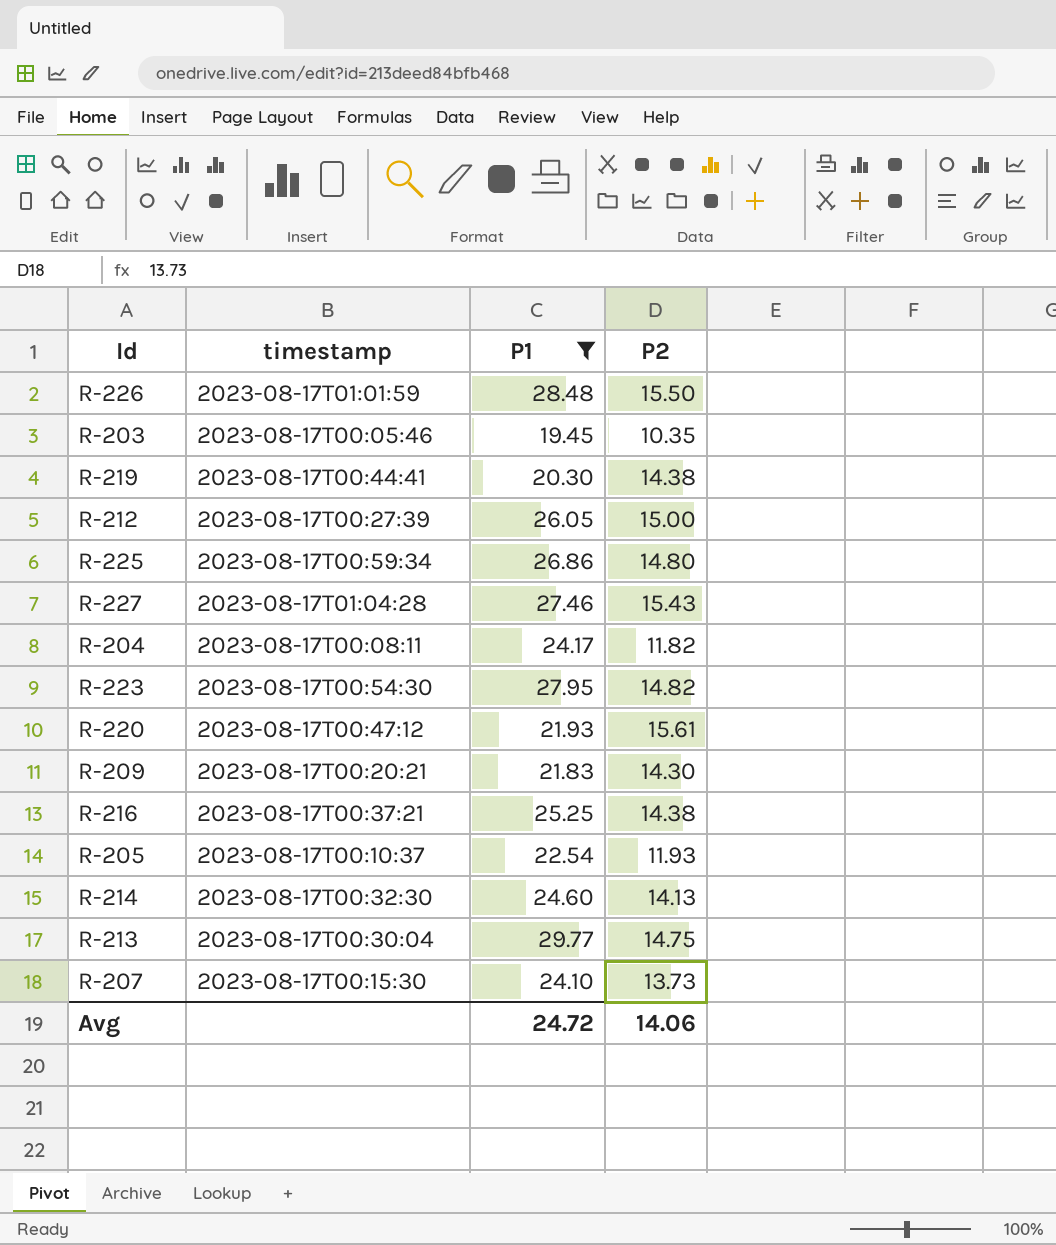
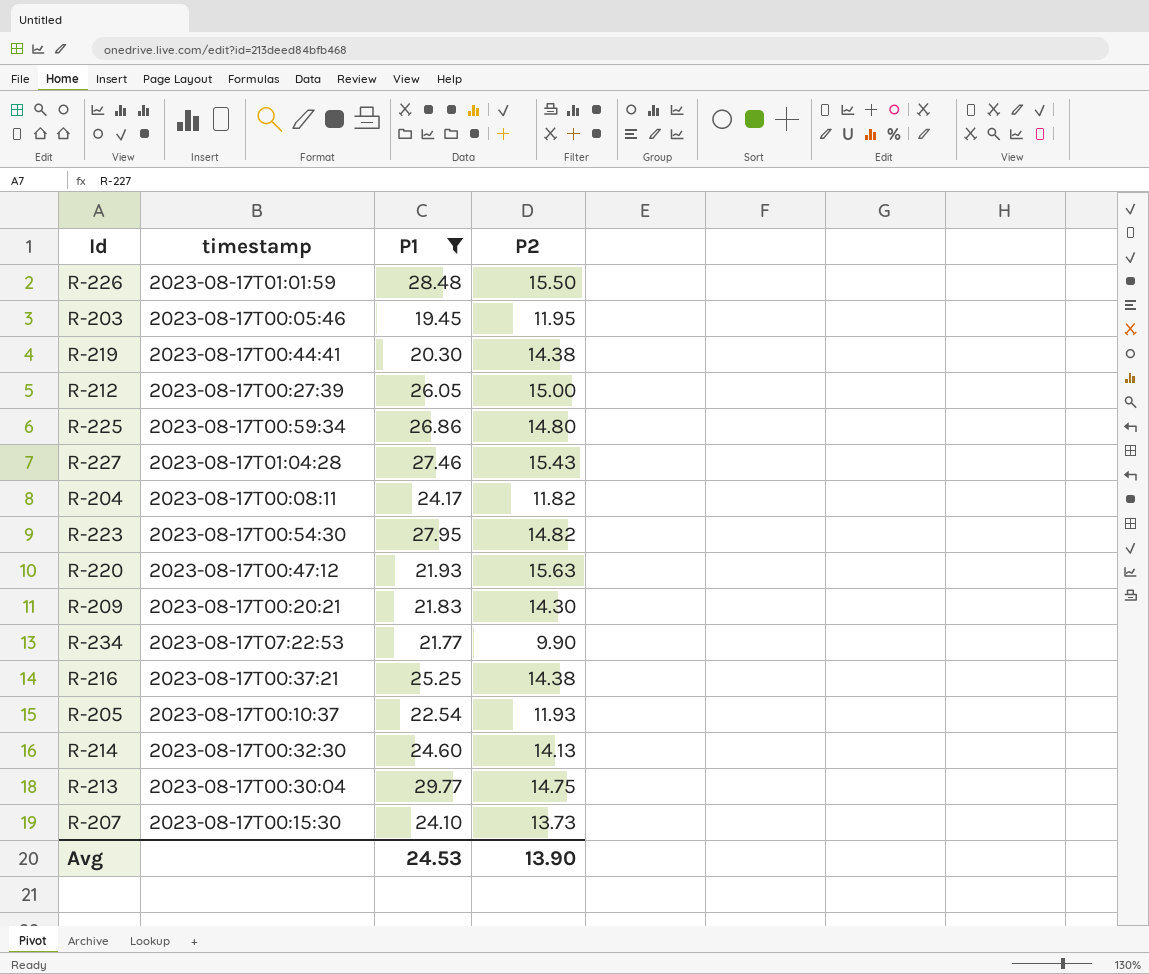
R-203 | P2: 10.35 -> 11.95
R-220 | P2: 15.61 -> 15.63
row R-234: none -> 2023-08-17T07:22:53 | 21.77 | 9.90
Avg | P1: 24.72 -> 24.53
Avg | P2: 14.06 -> 13.90

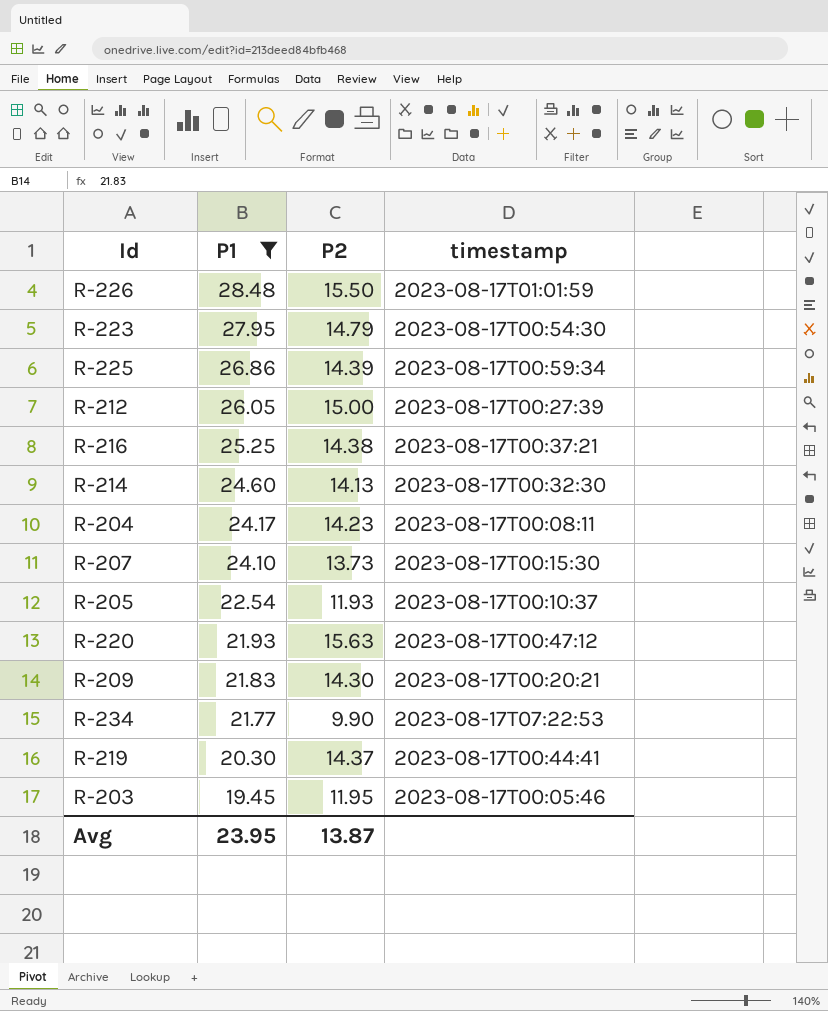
row order: none -> P1 descending
column timestamp | position: 2 -> 4
row R-227: 2023-08-17T01:04:28 | 27.46 | 15.43 -> none
row R-213: 2023-08-17T00:30:04 | 29.77 | 14.75 -> none
R-223 | P2: 14.82 -> 14.79
R-225 | P2: 14.80 -> 14.39
R-204 | P2: 11.82 -> 14.23
R-219 | P2: 14.38 -> 14.37
Avg | P1: 24.53 -> 23.95
Avg | P2: 13.90 -> 13.87

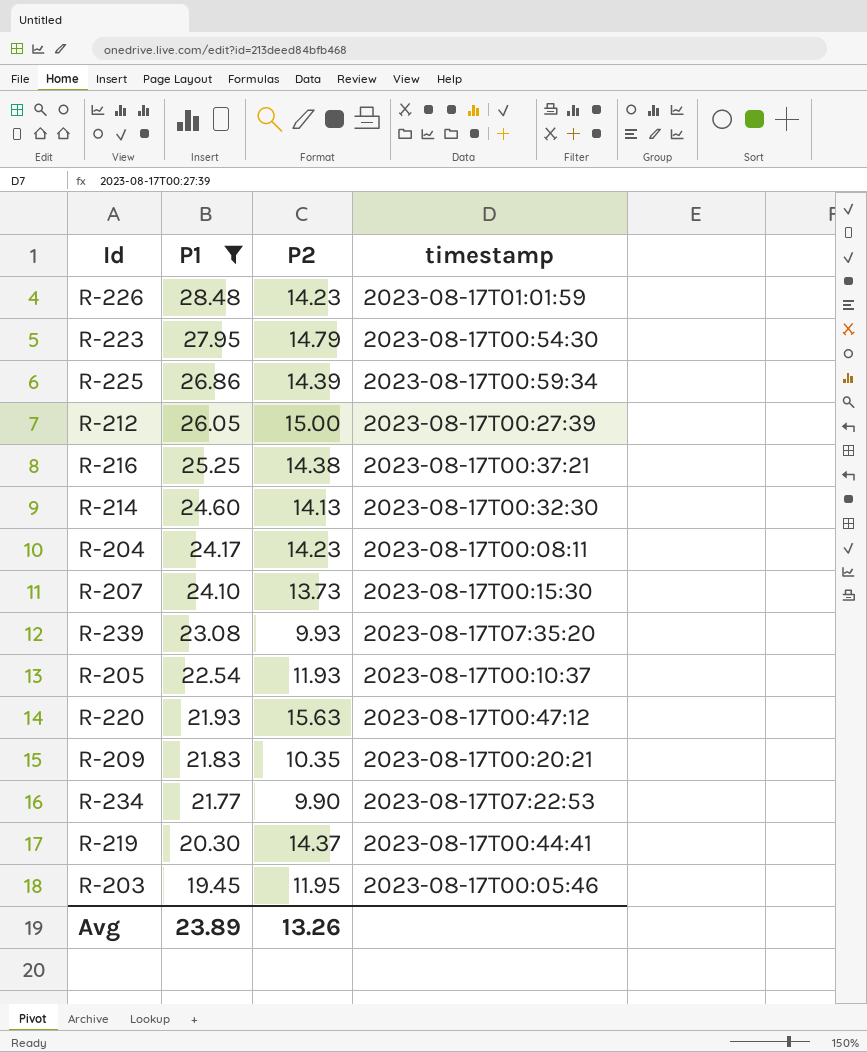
R-226 | P2: 15.50 -> 14.23
row R-239: none -> 23.08 | 9.93 | 2023-08-17T07:35:20
R-209 | P2: 14.30 -> 10.35
Avg | P1: 23.95 -> 23.89
Avg | P2: 13.87 -> 13.26

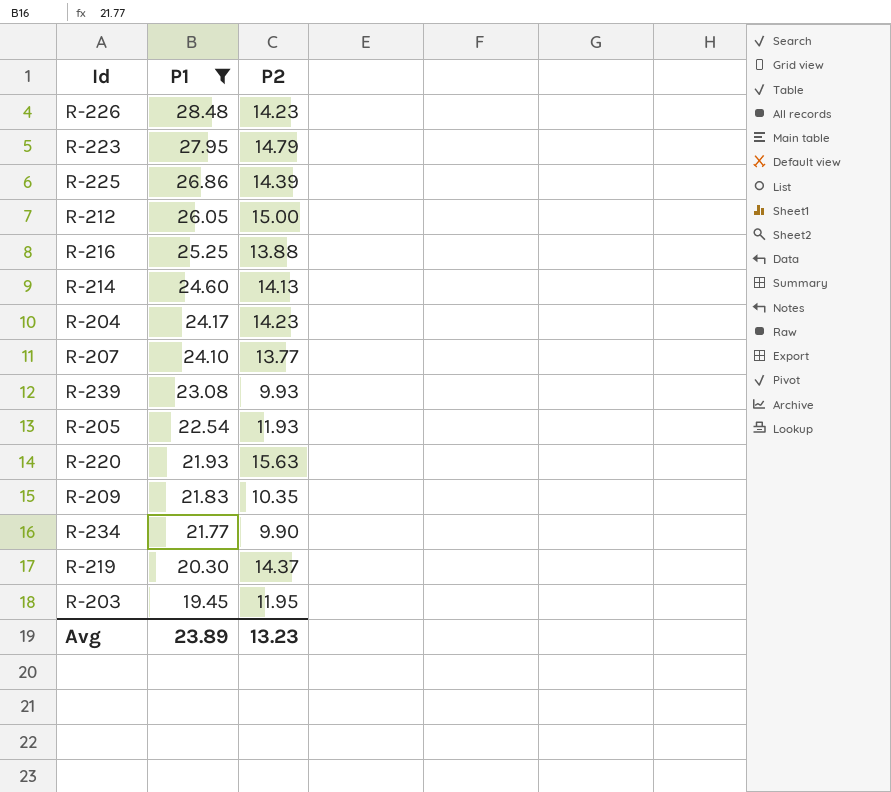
column timestamp | position: 4 -> none
R-216 | P2: 14.38 -> 13.88
R-207 | P2: 13.73 -> 13.77
Avg | P2: 13.26 -> 13.23

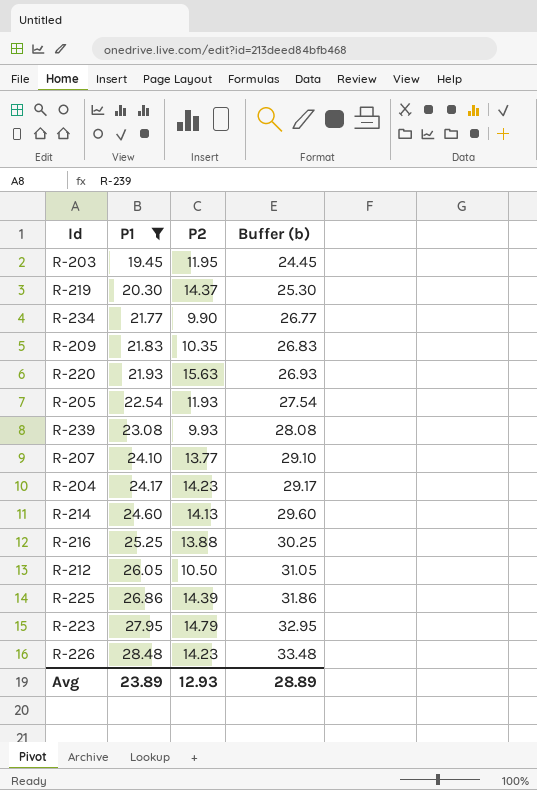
row order: P1 descending -> P1 ascending
column Buffer (b) | formula: none -> [P1] + 5
R-212 | P2: 15.00 -> 10.50
Avg | P2: 13.23 -> 12.93

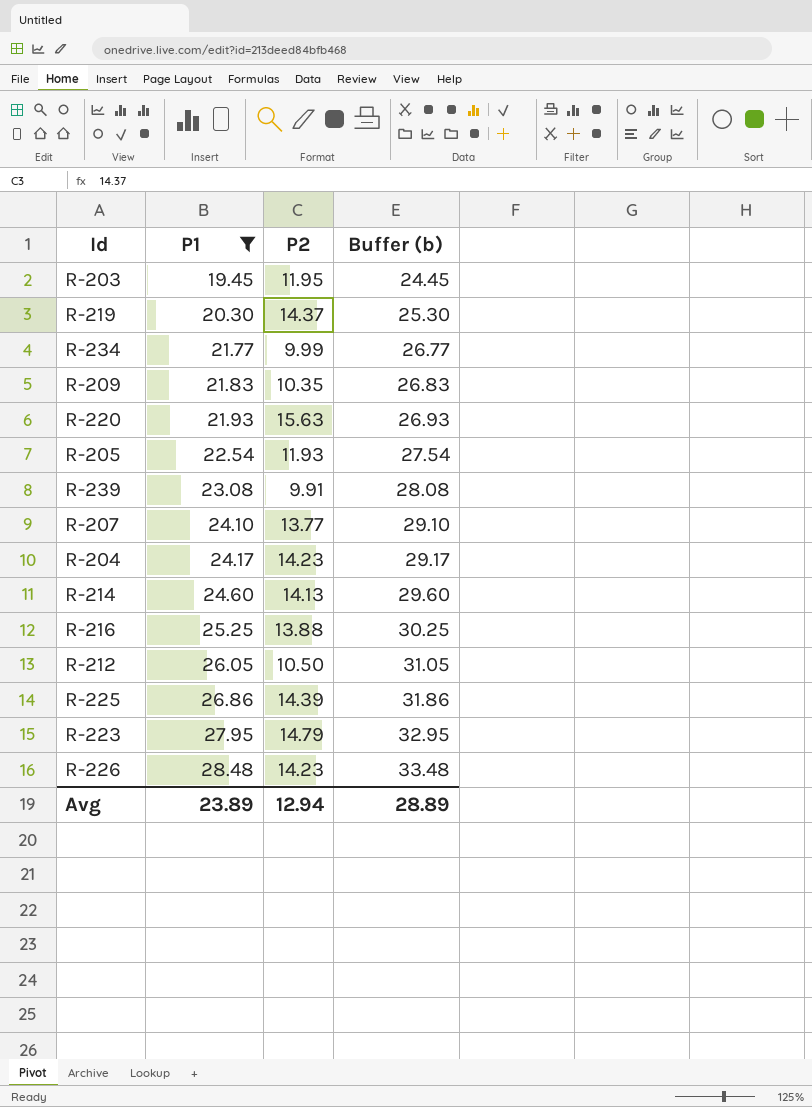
R-234 | P2: 9.90 -> 9.99
R-239 | P2: 9.93 -> 9.91
Avg | P2: 12.93 -> 12.94

